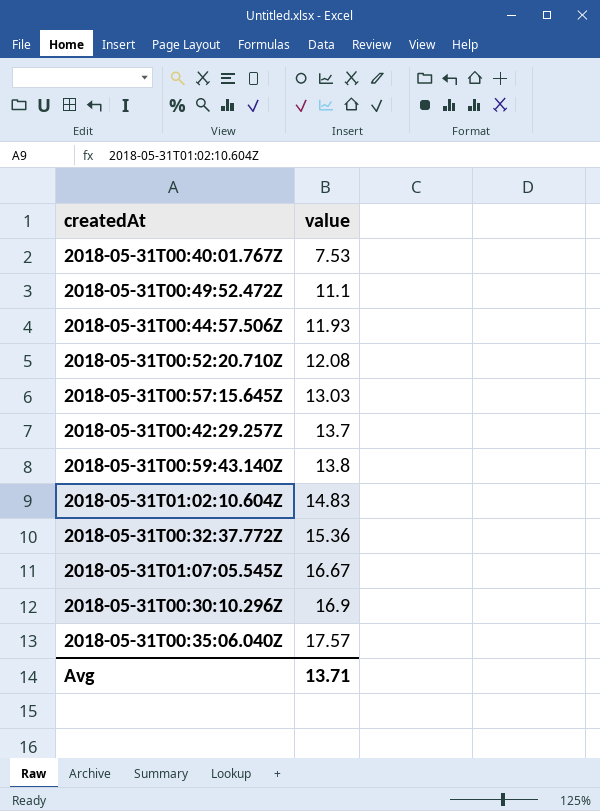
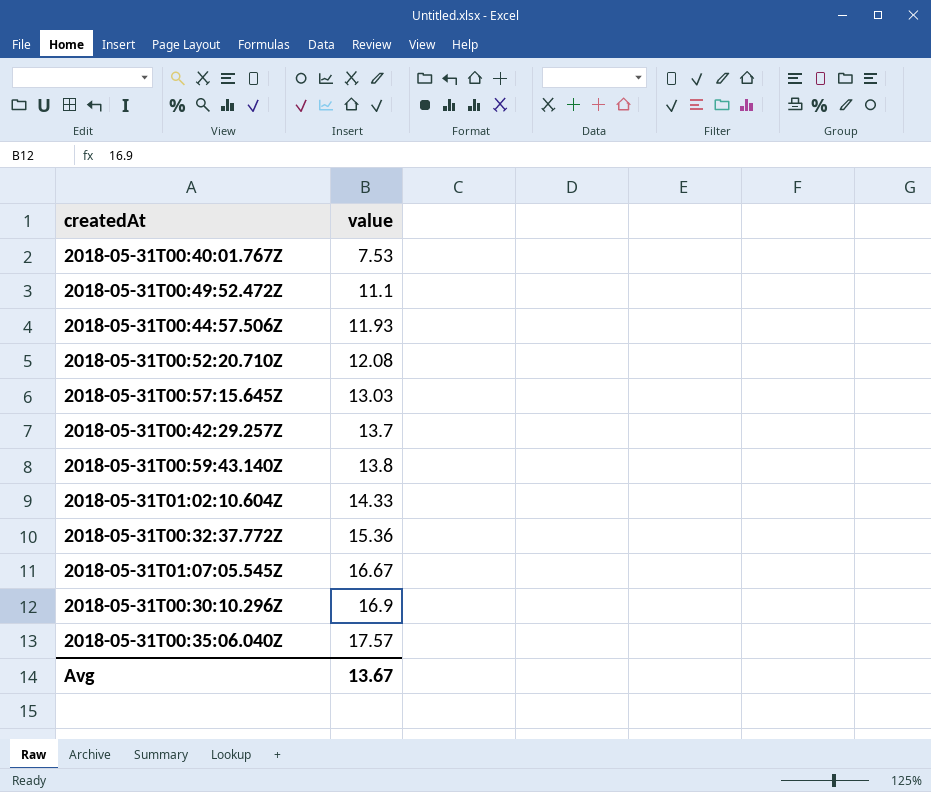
2018-05-31T01:02:10.604Z | value: 14.83 -> 14.33
Avg | value: 13.71 -> 13.67

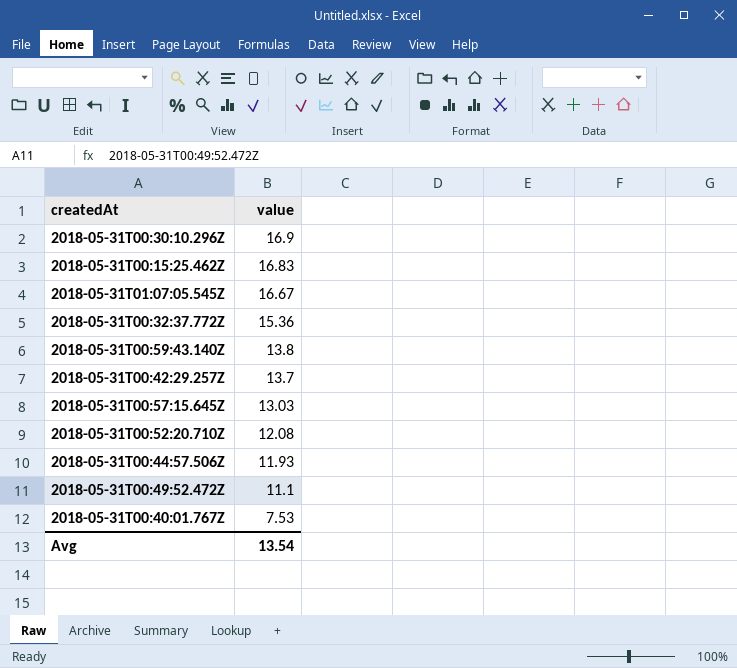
row order: value ascending -> value descending
row 2018-05-31T01:02:10.604Z: 14.33 -> none
row 2018-05-31T00:35:06.040Z: 17.57 -> none
row 2018-05-31T00:15:25.462Z: none -> 16.83
Avg | value: 13.67 -> 13.54

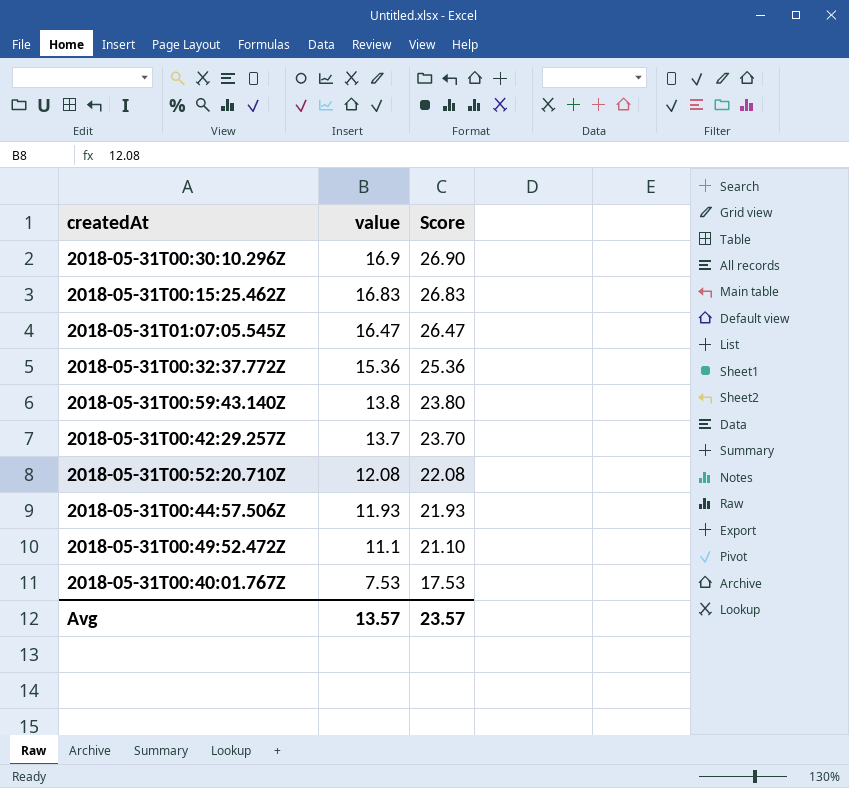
column Score | formula: none -> [value] + 10
row 2018-05-31T00:57:15.645Z: 13.03 -> none
2018-05-31T01:07:05.545Z | value: 16.67 -> 16.47
Avg | value: 13.54 -> 13.57

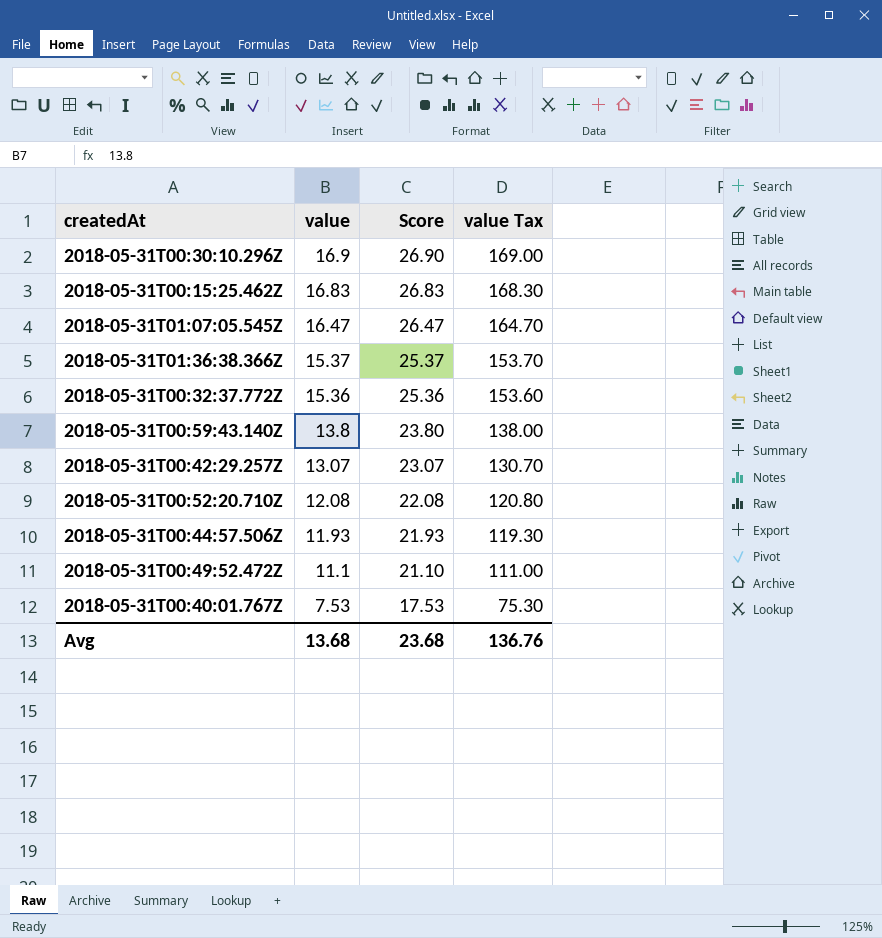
column value Tax | formula: none -> [value] * 10
row 2018-05-31T01:36:38.366Z: none -> 15.37 | 25.37 | 153.70
2018-05-31T00:42:29.257Z | value: 13.7 -> 13.07
2018-05-31T00:42:29.257Z | Score: 23.70 -> 23.07
Avg | value: 13.57 -> 13.68
Avg | Score: 23.57 -> 23.68

